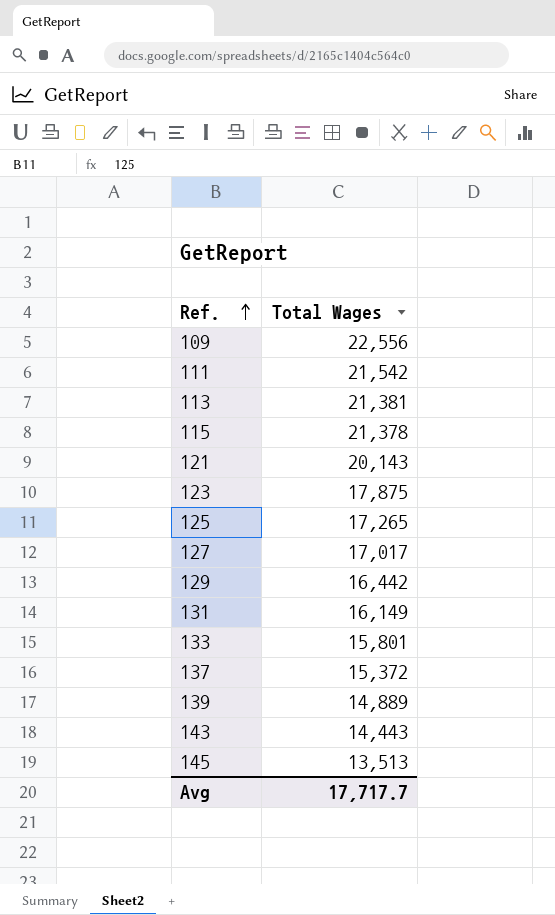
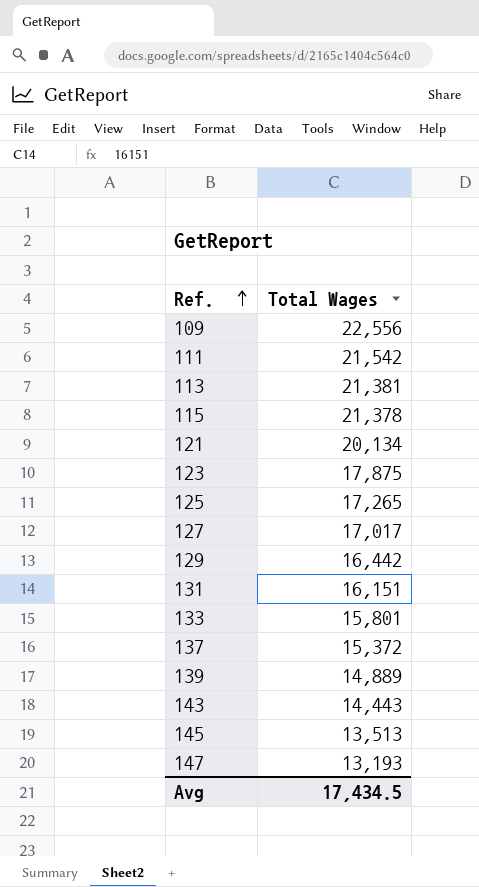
121 | Total Wages: 20,143 -> 20,134
131 | Total Wages: 16,149 -> 16,151
row 147: none -> 13,193
Avg | Total Wages: 17,717.7 -> 17,434.5

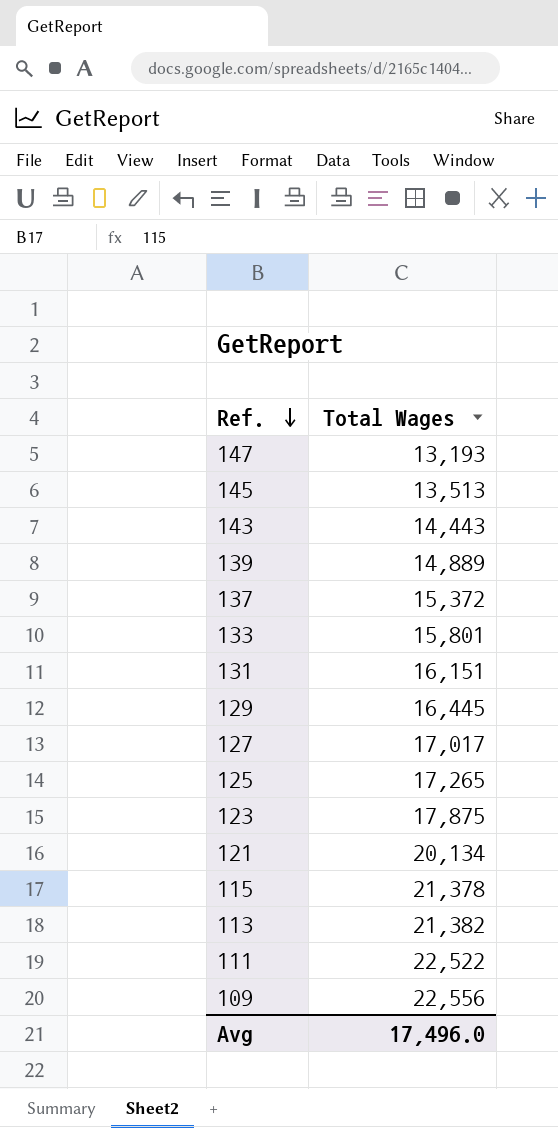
row order: Ref. ascending -> Ref. descending
129 | Total Wages: 16,442 -> 16,445
113 | Total Wages: 21,381 -> 21,382
111 | Total Wages: 21,542 -> 22,522
Avg | Total Wages: 17,434.5 -> 17,496.0

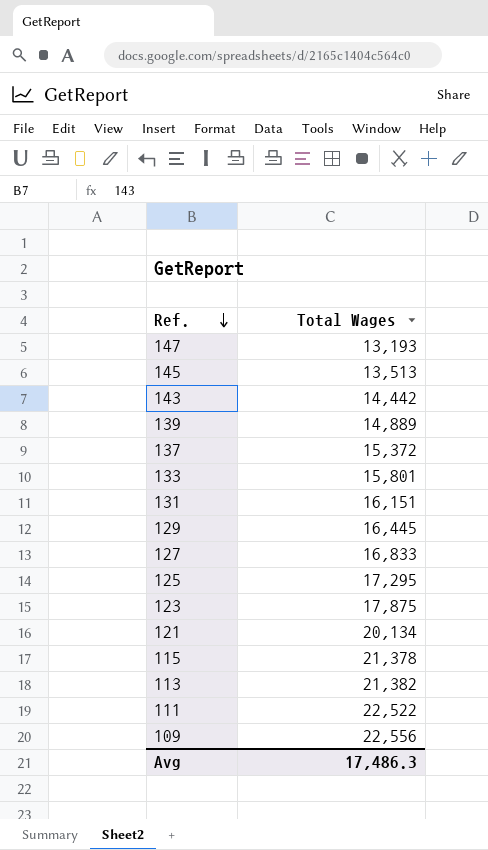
143 | Total Wages: 14,443 -> 14,442
127 | Total Wages: 17,017 -> 16,833
125 | Total Wages: 17,265 -> 17,295
Avg | Total Wages: 17,496.0 -> 17,486.3

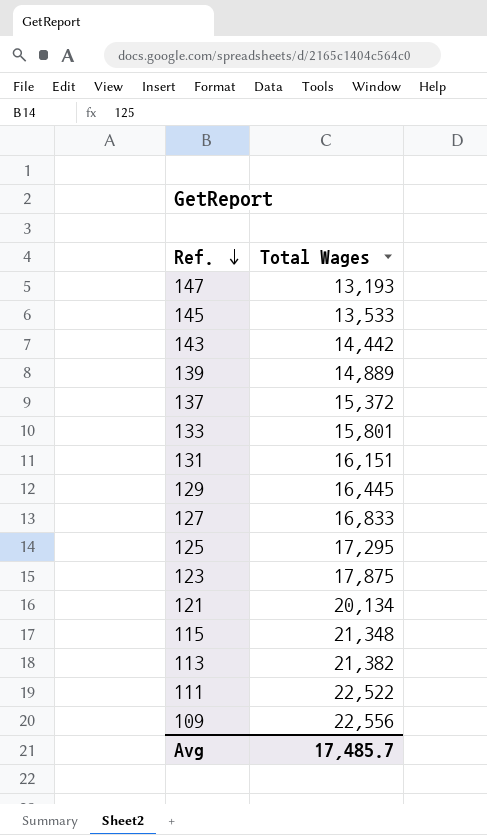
145 | Total Wages: 13,513 -> 13,533
115 | Total Wages: 21,378 -> 21,348
Avg | Total Wages: 17,486.3 -> 17,485.7

